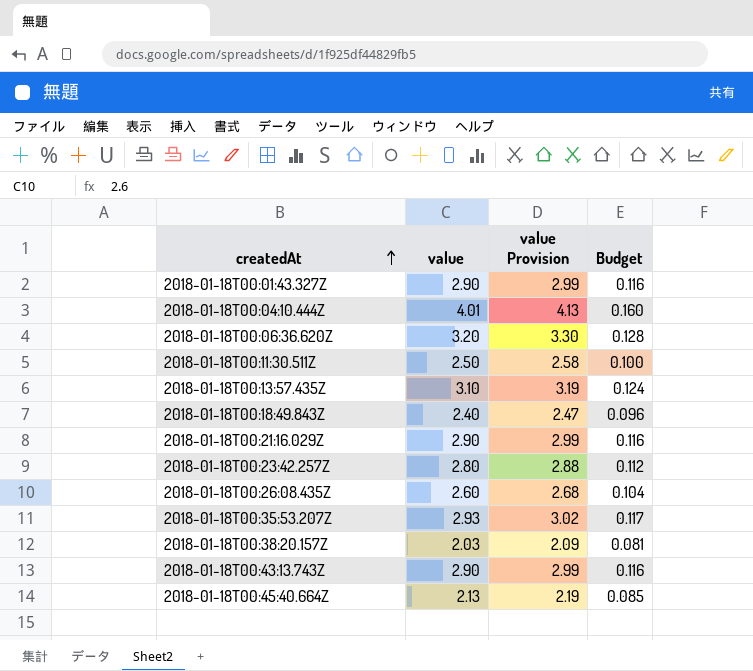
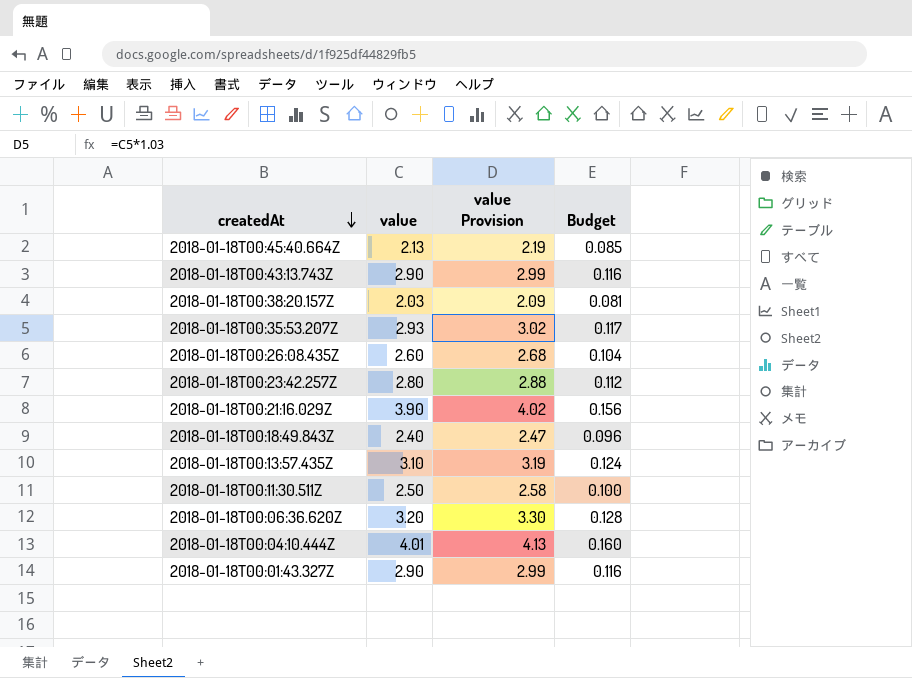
row order: createdAt ascending -> createdAt descending
2018-01-18T00:21:16.029Z | value: 2.90 -> 3.90
2018-01-18T00:21:16.029Z | value Provision: 2.99 -> 4.02
2018-01-18T00:21:16.029Z | Budget: 0.116 -> 0.156

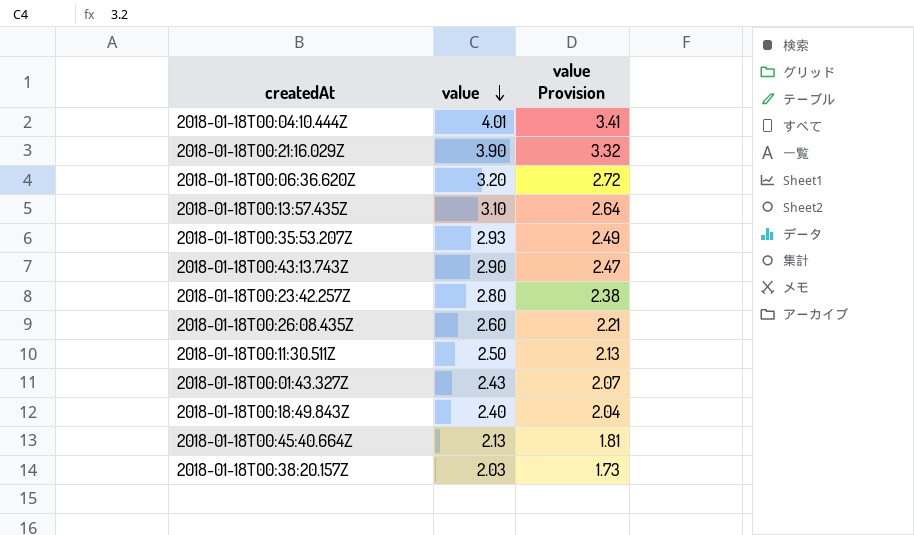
row order: createdAt descending -> value descending
column Budget | formula: [value] * 0.04 -> none
column value Provision | formula: [value] * 1.03 -> [value] * 0.85
2018-01-18T00:01:43.327Z | value: 2.90 -> 2.43

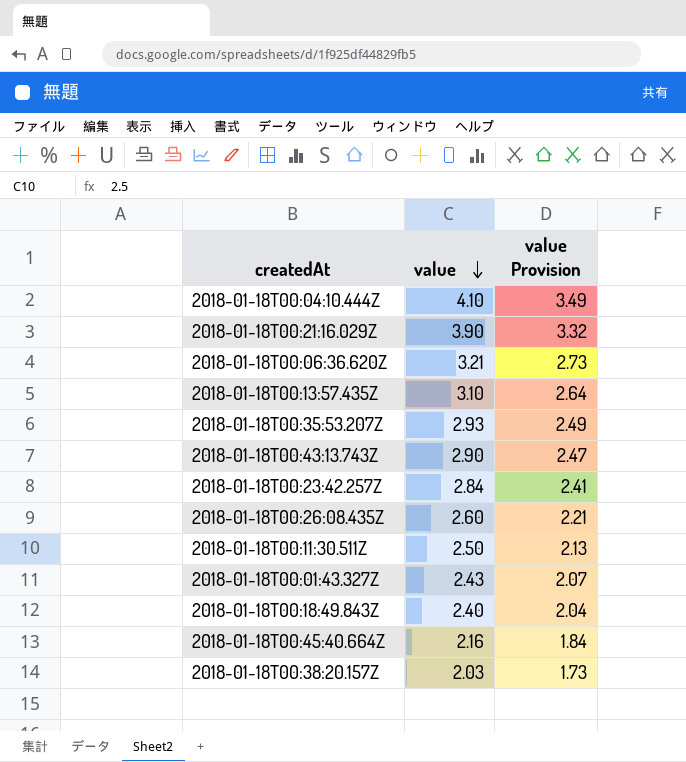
2018-01-18T00:04:10.444Z | value: 4.01 -> 4.10
2018-01-18T00:04:10.444Z | value Provision: 3.41 -> 3.49
2018-01-18T00:06:36.620Z | value: 3.20 -> 3.21
2018-01-18T00:06:36.620Z | value Provision: 2.72 -> 2.73
2018-01-18T00:23:42.257Z | value: 2.80 -> 2.84
2018-01-18T00:23:42.257Z | value Provision: 2.38 -> 2.41
2018-01-18T00:45:40.664Z | value: 2.13 -> 2.16
2018-01-18T00:45:40.664Z | value Provision: 1.81 -> 1.84

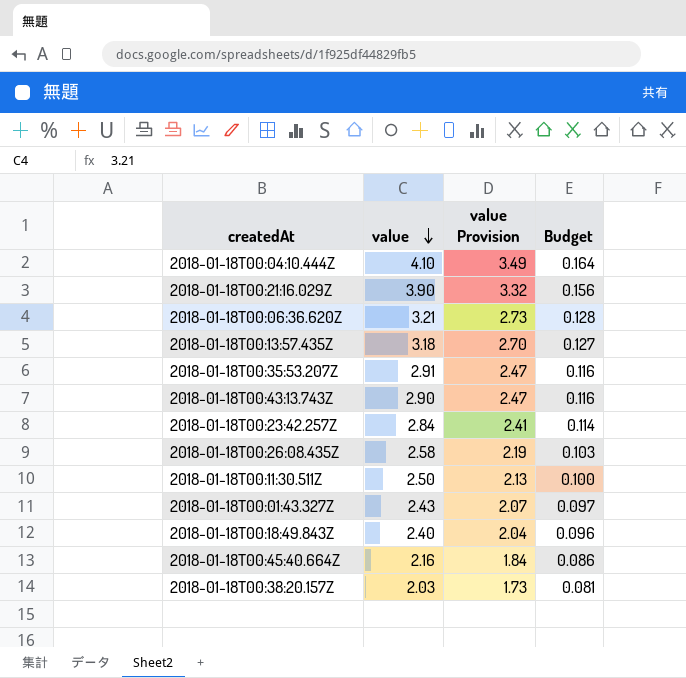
column Budget | formula: none -> [value] * 0.04
2018-01-18T00:13:57.435Z | value: 3.10 -> 3.18
2018-01-18T00:13:57.435Z | value Provision: 2.64 -> 2.70
2018-01-18T00:35:53.207Z | value: 2.93 -> 2.91
2018-01-18T00:35:53.207Z | value Provision: 2.49 -> 2.47
2018-01-18T00:26:08.435Z | value: 2.60 -> 2.58
2018-01-18T00:26:08.435Z | value Provision: 2.21 -> 2.19

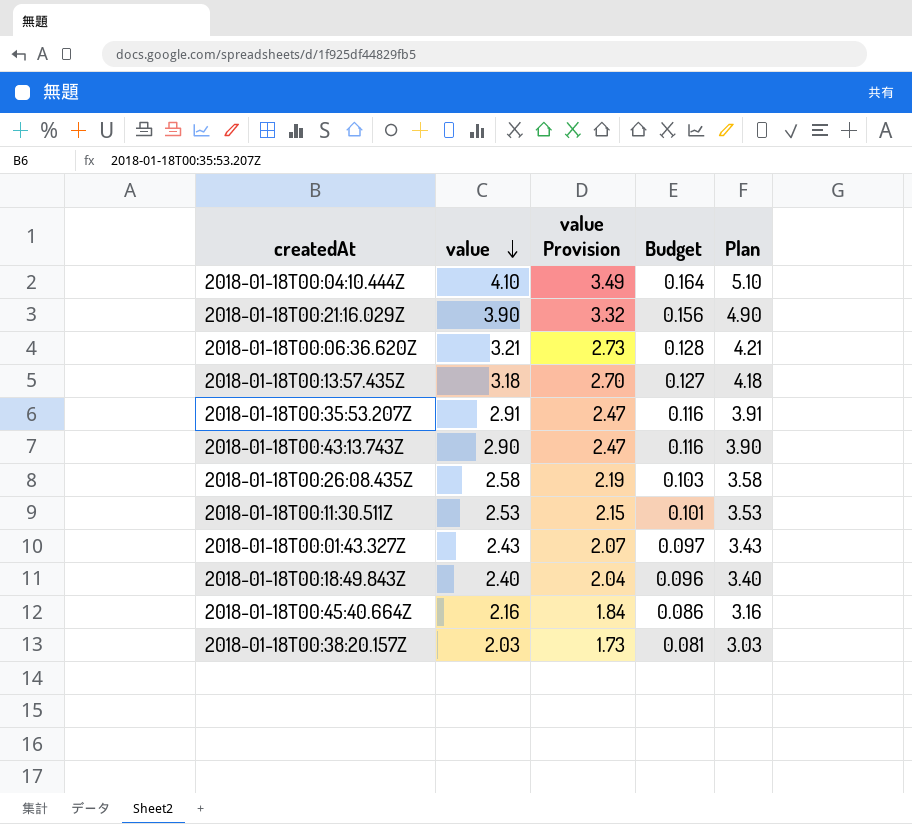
column Plan | formula: none -> [value] + 1
row 2018-01-18T00:23:42.257Z: 2.84 | 2.41 | 0.114 -> none
2018-01-18T00:11:30.511Z | value: 2.50 -> 2.53
2018-01-18T00:11:30.511Z | value Provision: 2.13 -> 2.15
2018-01-18T00:11:30.511Z | Budget: 0.100 -> 0.101

